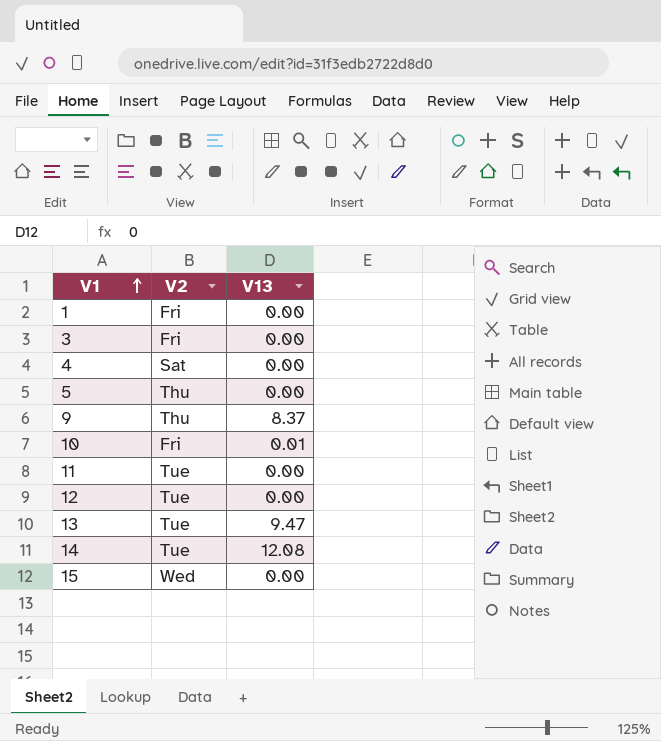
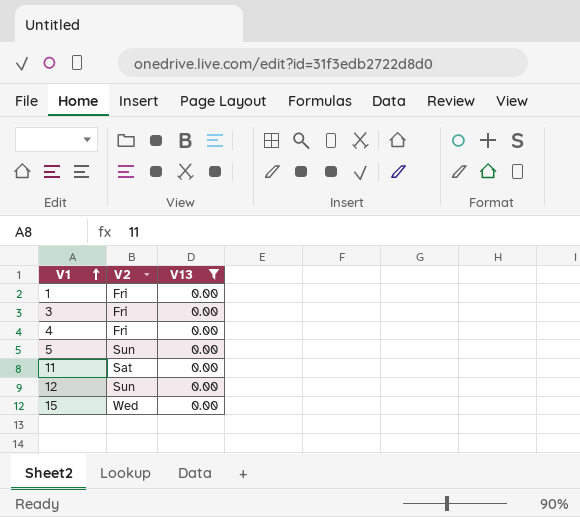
filter: none -> V13 = 0.00
4 | V2: Sat -> Fri
5 | V2: Thu -> Sun
11 | V2: Tue -> Sat
12 | V2: Tue -> Sun

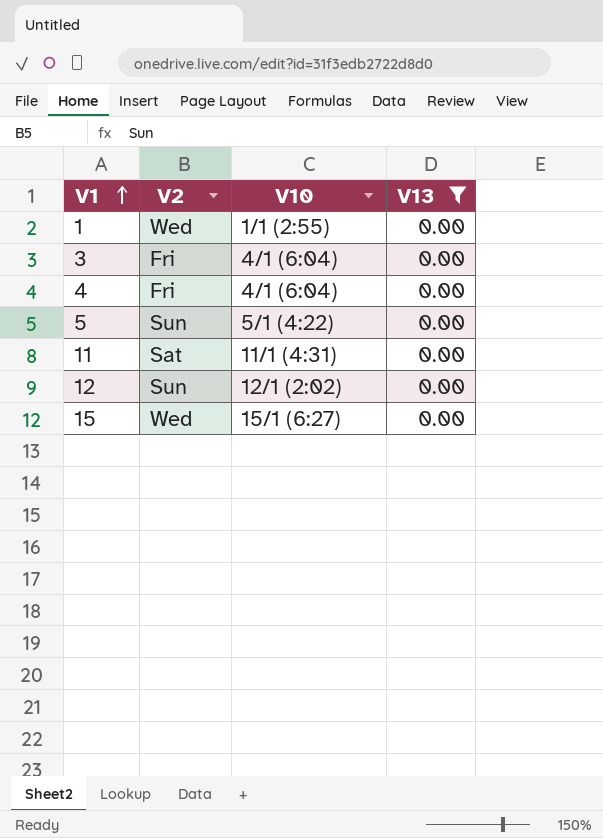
column V10 | position: none -> 3
1 | V2: Fri -> Wed

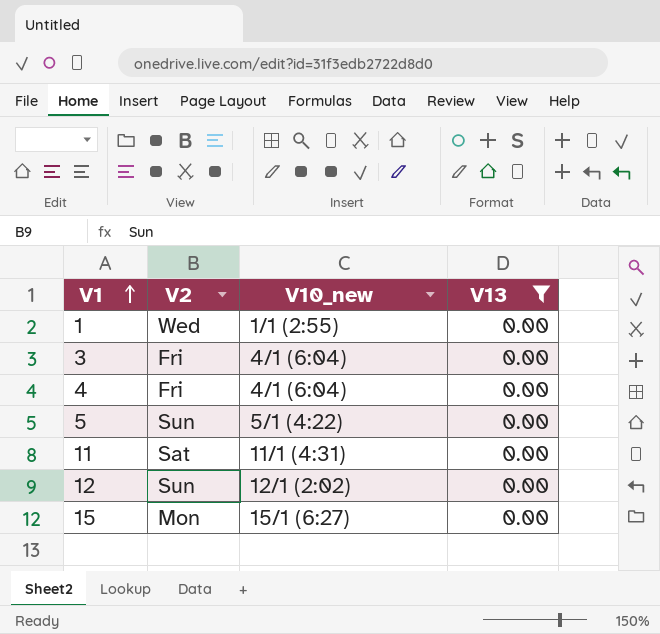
column name: V10 -> V10_new
15 | V2: Wed -> Mon

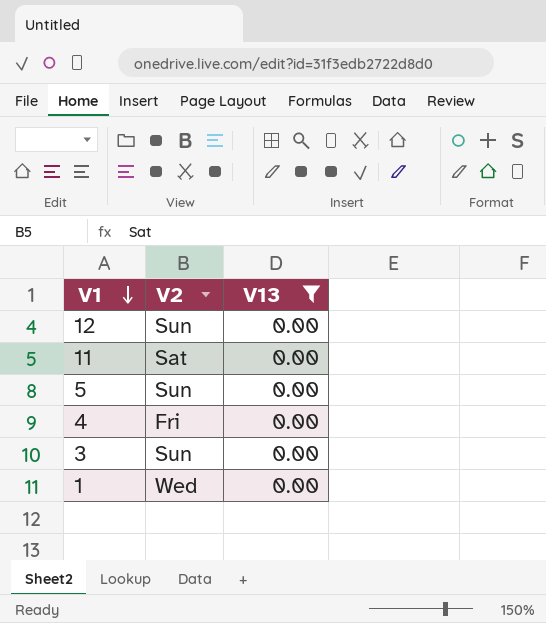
row order: V1 ascending -> V1 descending
column V10_new | position: 3 -> none
row 15: Mon | 15/1 (6:27) | 0.00 -> none
3 | V2: Fri -> Sun

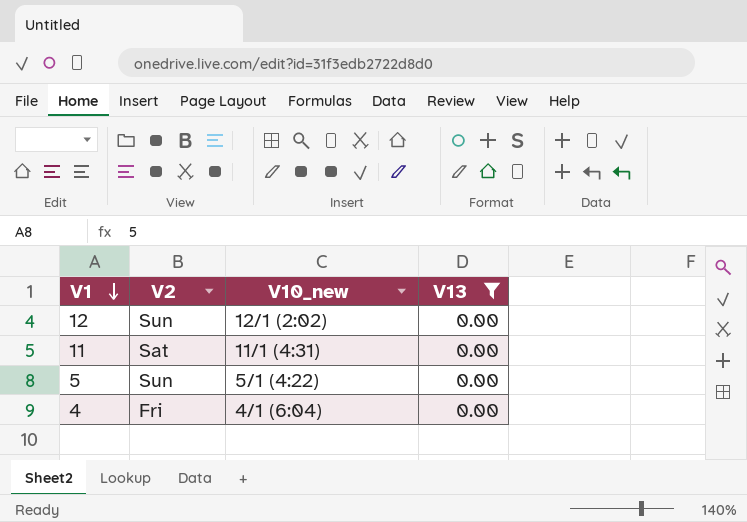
column V10_new | position: none -> 3
row 3: Sun | 0.00 -> none
row 1: Wed | 0.00 -> none

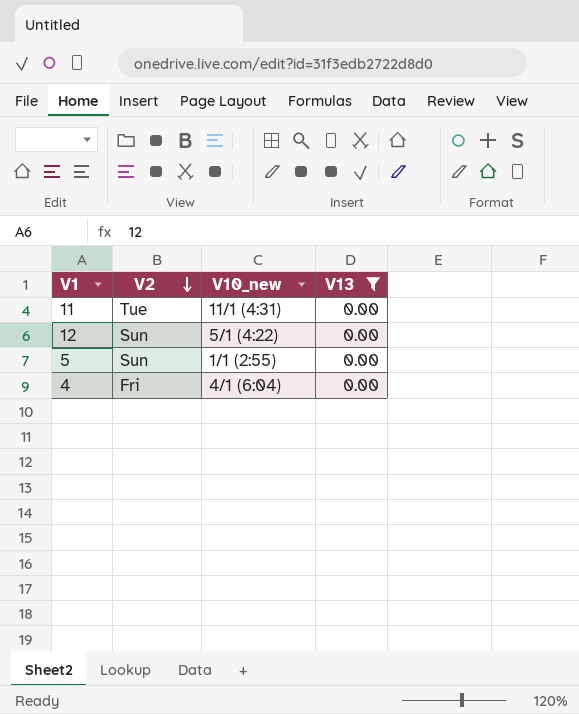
row order: V1 descending -> V2 descending
11 | V2: Sat -> Tue
12 | V10_new: 12/1 (2:02) -> 5/1 (4:22)
5 | V10_new: 5/1 (4:22) -> 1/1 (2:55)

